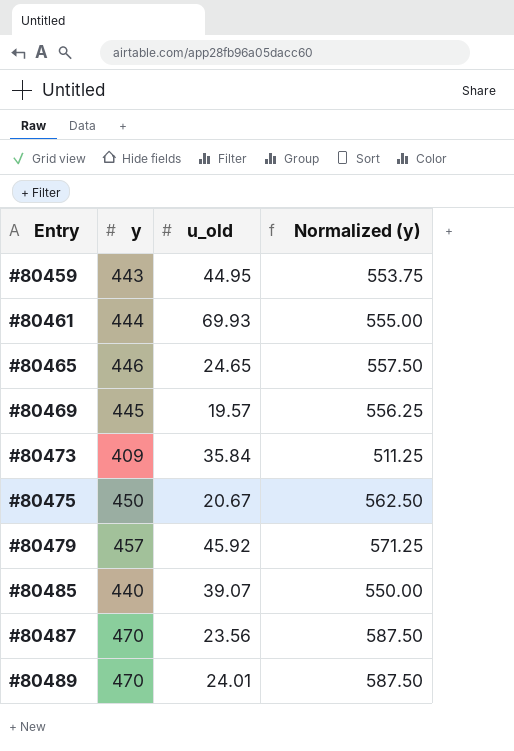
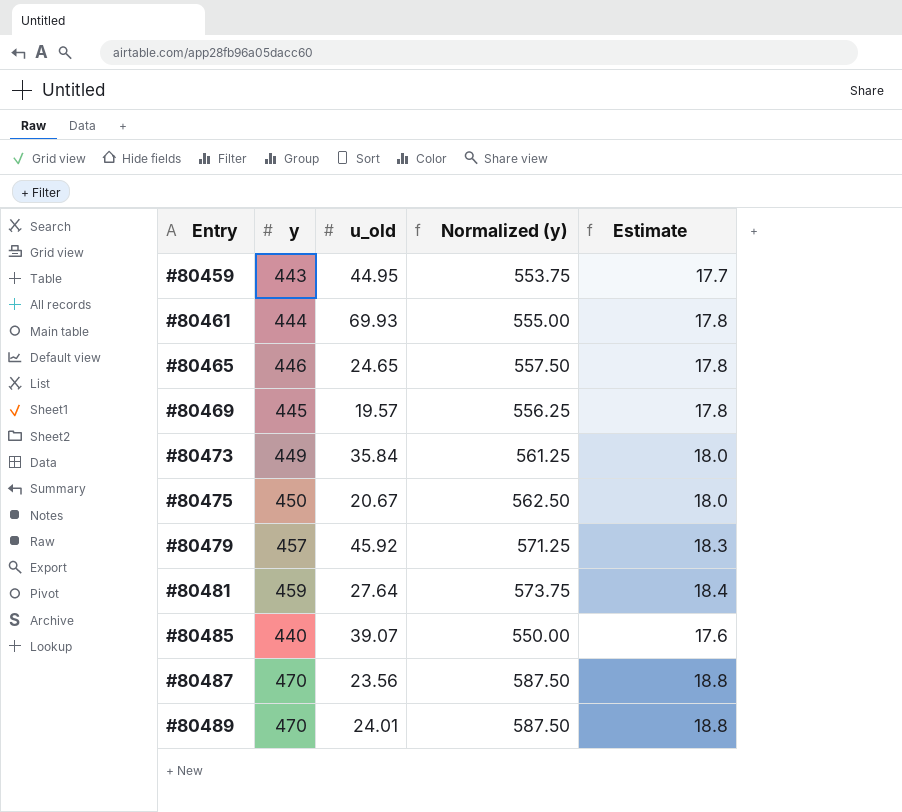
column Estimate | formula: none -> [y] * 0.04
#80473 | y: 409 -> 449
#80473 | Normalized (y): 511.25 -> 561.25
row #80481: none -> 459 | 27.64 | 573.75 | 18.4

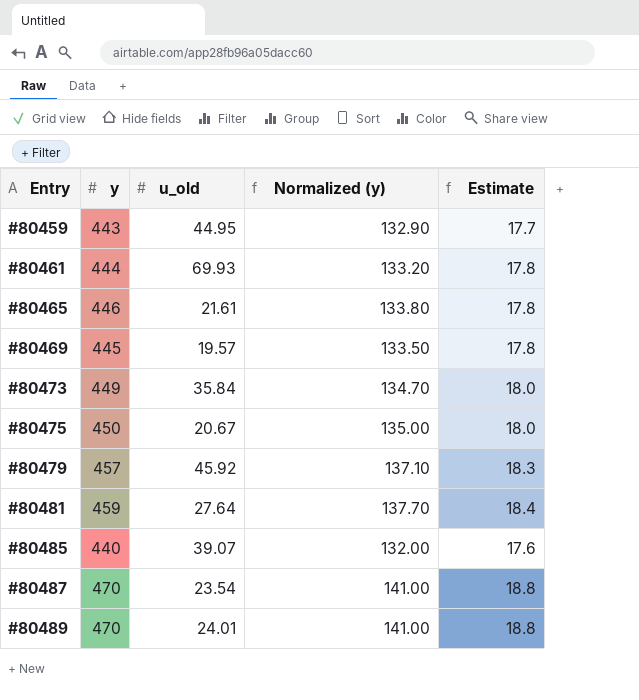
column Normalized (y) | formula: [y] * 1.25 -> [y] * 0.3
#80465 | u_old: 24.65 -> 21.61
#80487 | u_old: 23.56 -> 23.54

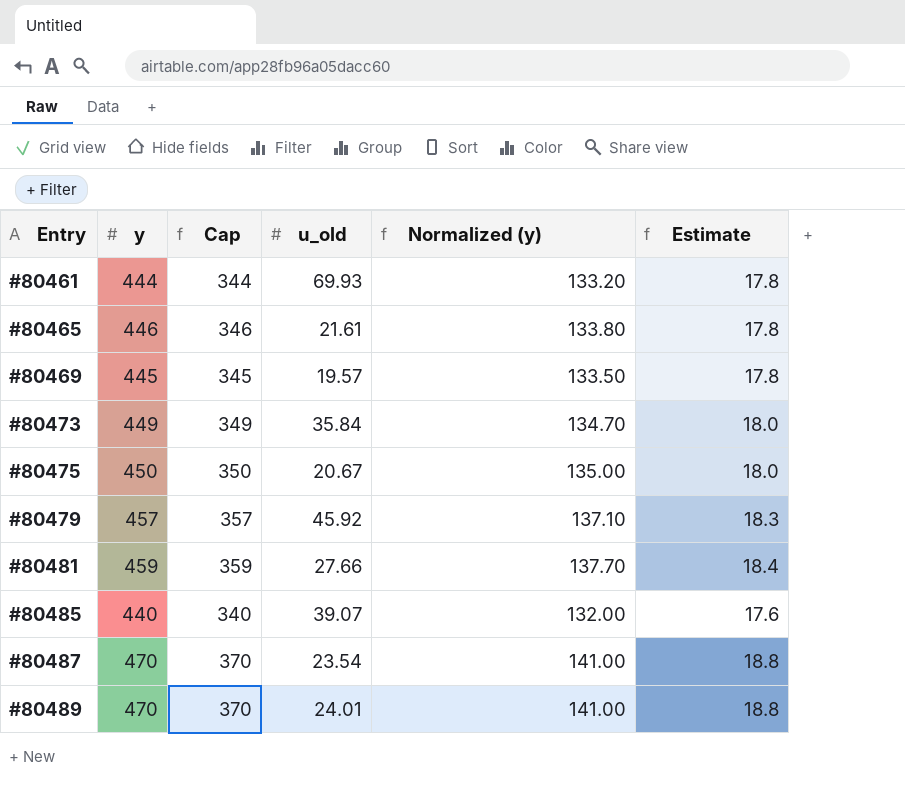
column Cap | formula: none -> [y] - 100
row #80459: 443 | 44.95 | 132.90 | 17.7 -> none
#80481 | u_old: 27.64 -> 27.66

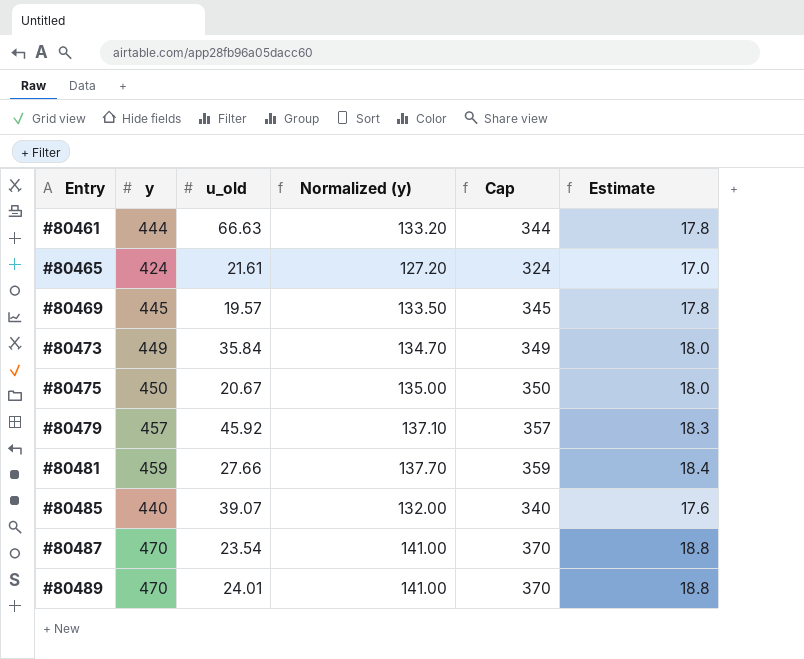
column Cap | position: 3 -> 5
#80461 | u_old: 69.93 -> 66.63
#80465 | y: 446 -> 424
#80465 | Normalized (y): 133.80 -> 127.20
#80465 | Cap: 346 -> 324
#80465 | Estimate: 17.8 -> 17.0

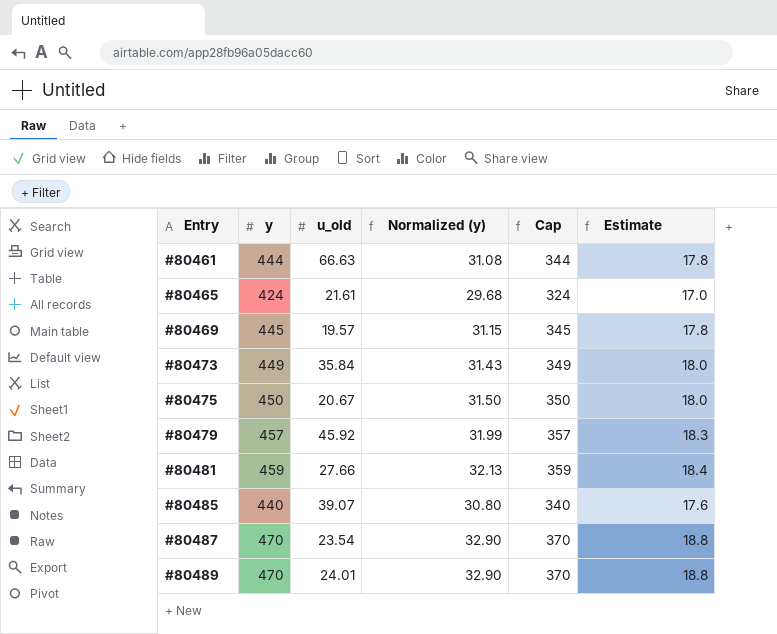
column Normalized (y) | formula: [y] * 0.3 -> [y] * 0.07

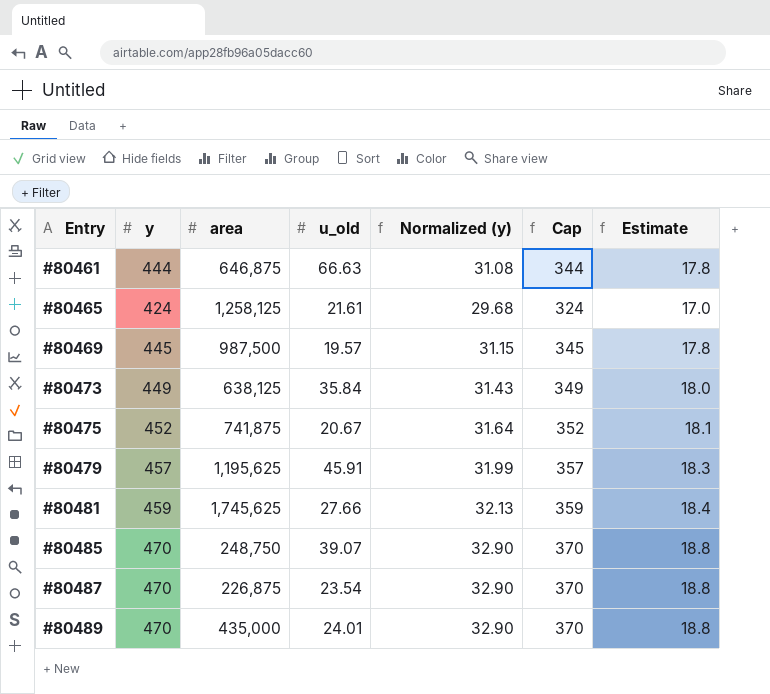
column area | position: none -> 3
#80475 | y: 450 -> 452
#80475 | Normalized (y): 31.50 -> 31.64
#80475 | Cap: 350 -> 352
#80475 | Estimate: 18.0 -> 18.1
#80479 | u_old: 45.92 -> 45.91
#80485 | y: 440 -> 470
#80485 | Normalized (y): 30.80 -> 32.90
#80485 | Cap: 340 -> 370
#80485 | Estimate: 17.6 -> 18.8

